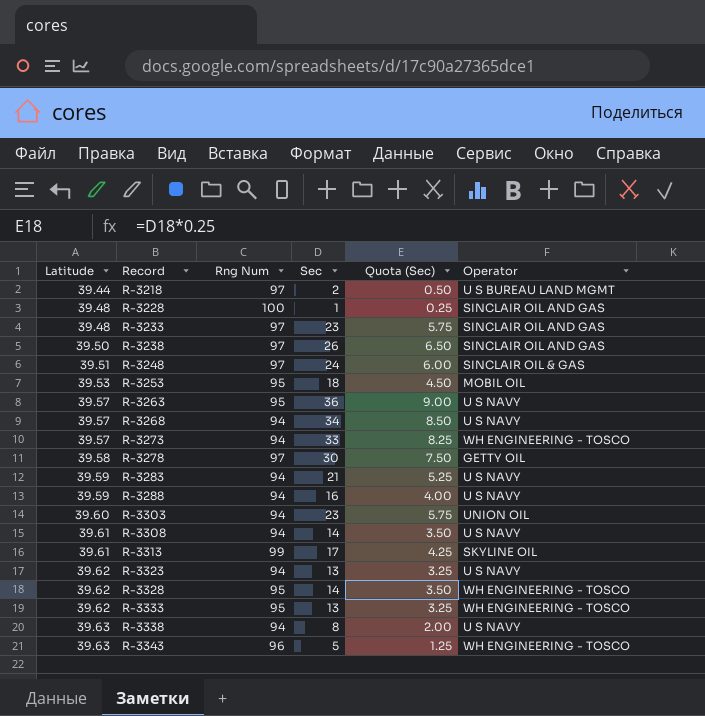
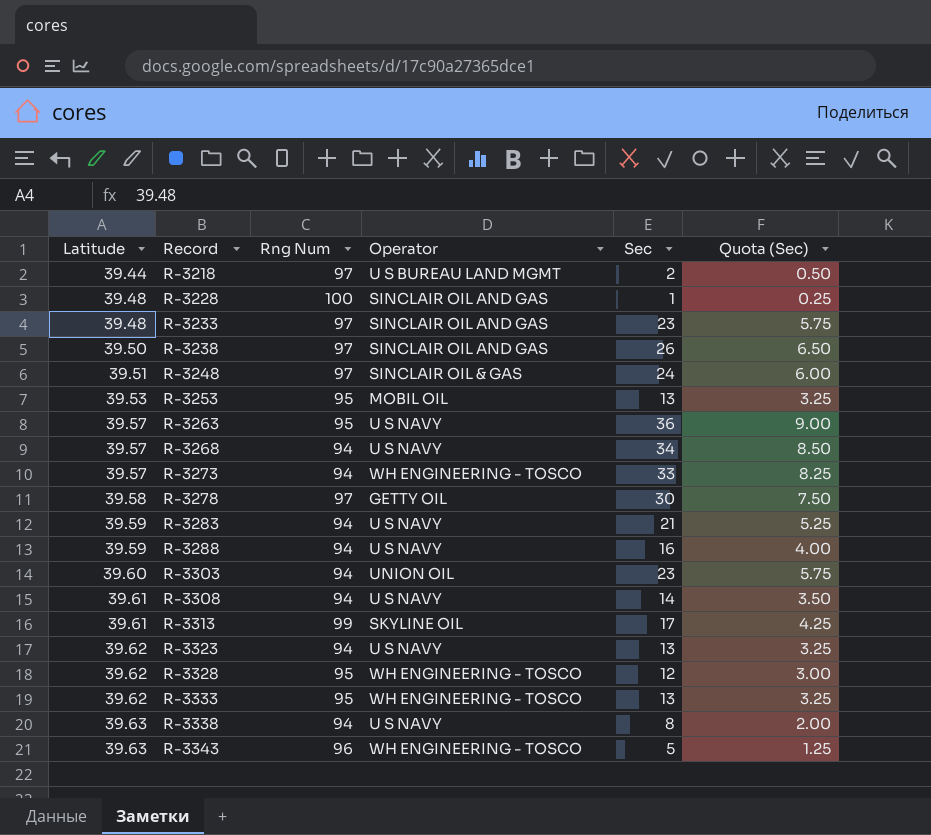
column Operator | position: 6 -> 4
R-3253 | Sec: 18 -> 13
R-3253 | Quota (Sec): 4.50 -> 3.25
R-3328 | Sec: 14 -> 12
R-3328 | Quota (Sec): 3.50 -> 3.00

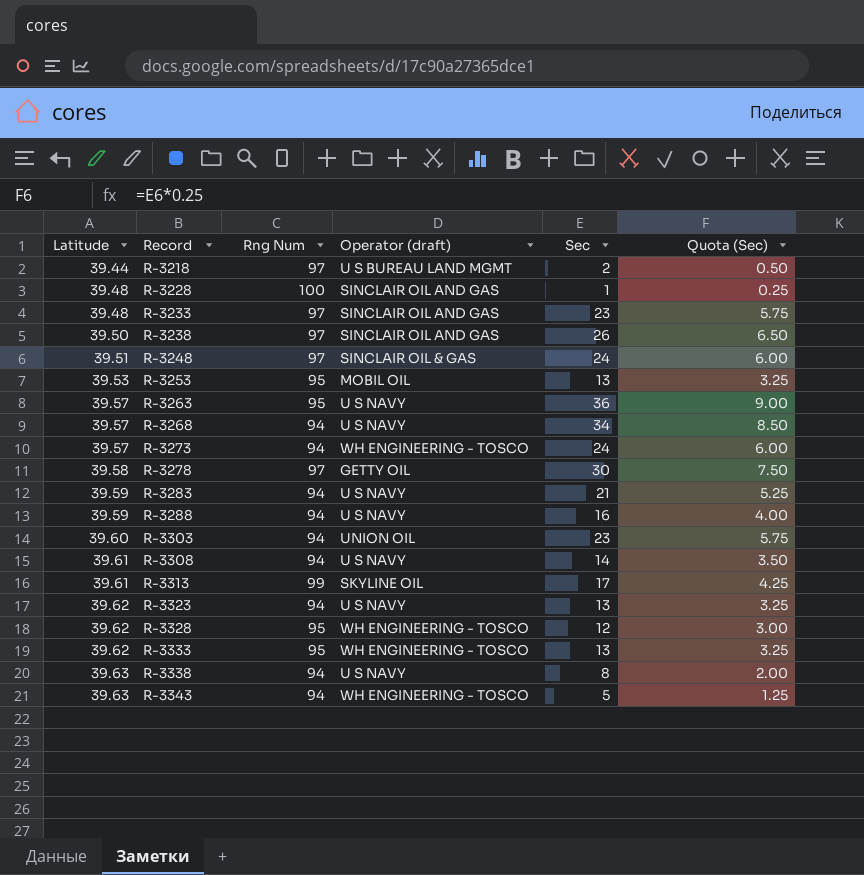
column name: Operator -> Operator (draft)
R-3273 | Sec: 33 -> 24
R-3273 | Quota (Sec): 8.25 -> 6.00
R-3343 | Rng Num: 96 -> 94

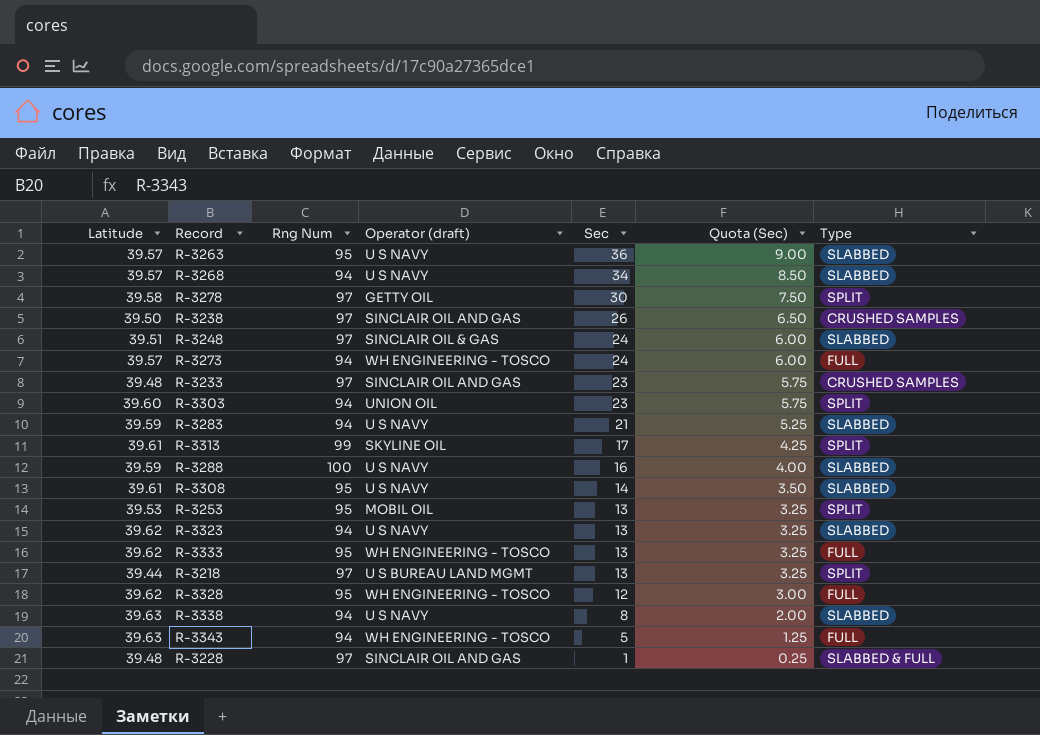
row order: Latitude ascending -> Sec descending
column Type | position: none -> 7
R-3288 | Rng Num: 94 -> 100
R-3308 | Rng Num: 94 -> 95
R-3218 | Sec: 2 -> 13
R-3218 | Quota (Sec): 0.50 -> 3.25
R-3228 | Rng Num: 100 -> 97

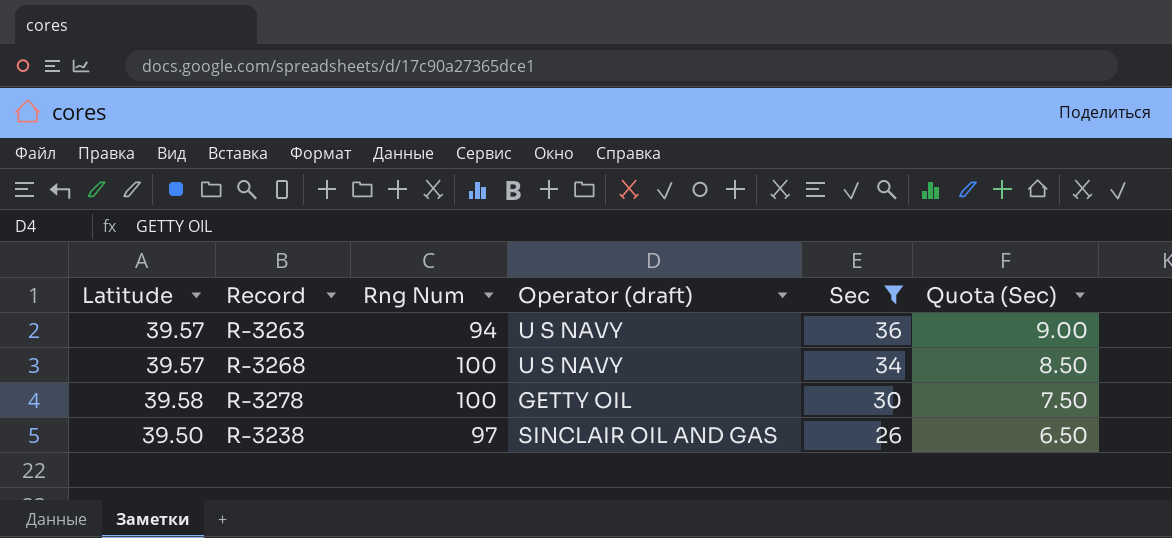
filter: none -> Sec >= 26
column Type | position: 7 -> none
R-3263 | Rng Num: 95 -> 94
R-3268 | Rng Num: 94 -> 100
R-3278 | Rng Num: 97 -> 100

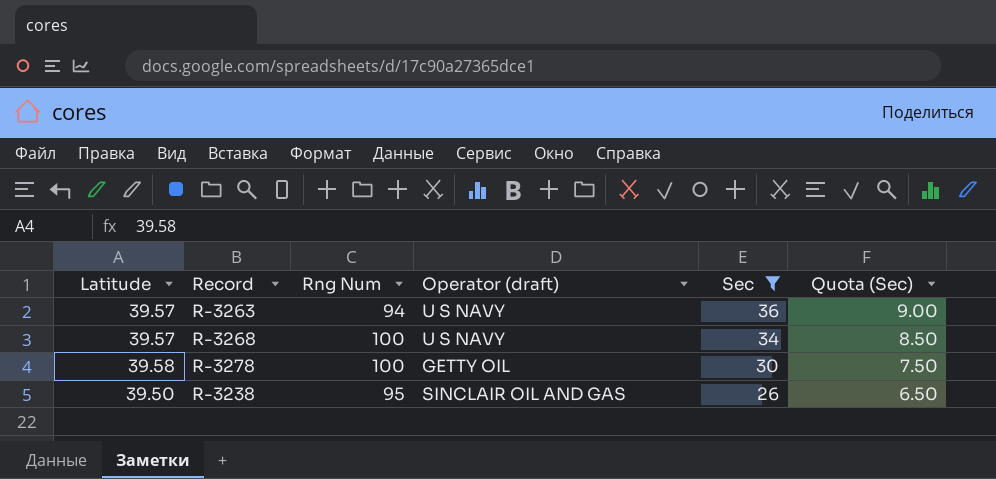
R-3238 | Rng Num: 97 -> 95

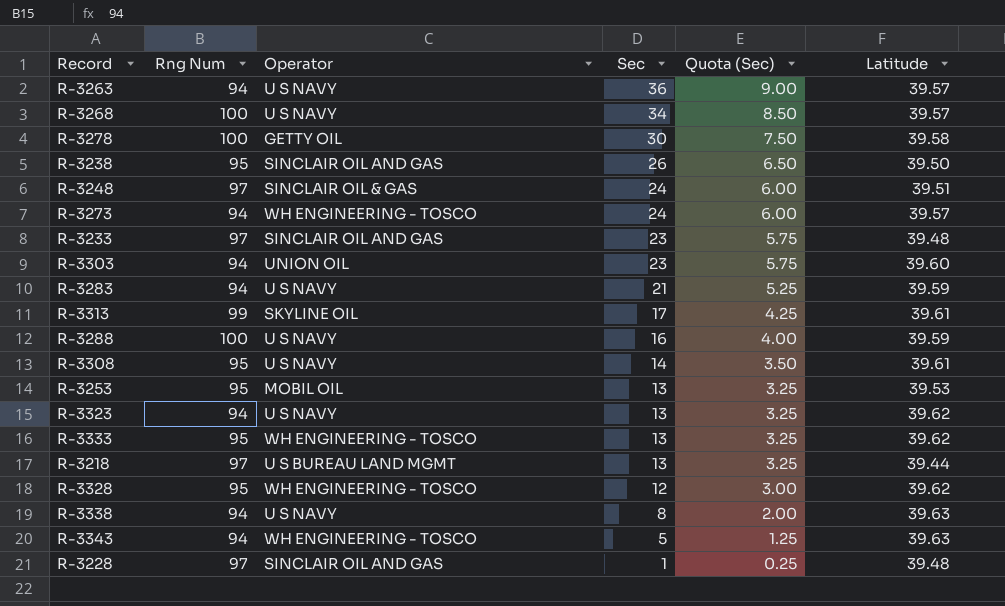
filter: Sec >= 26 -> none
column name: Operator (draft) -> Operator
column Latitude | position: 1 -> 6

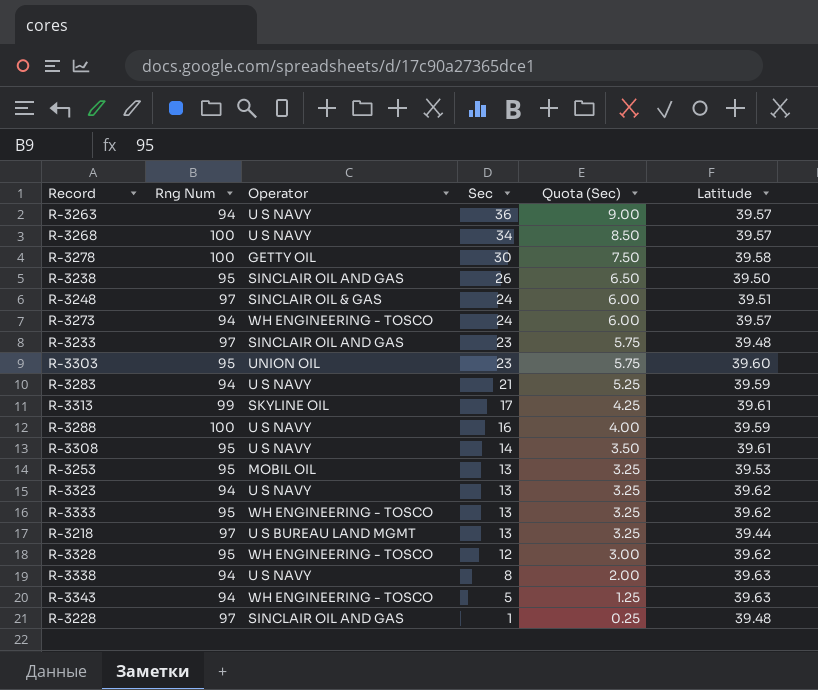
R-3303 | Rng Num: 94 -> 95

